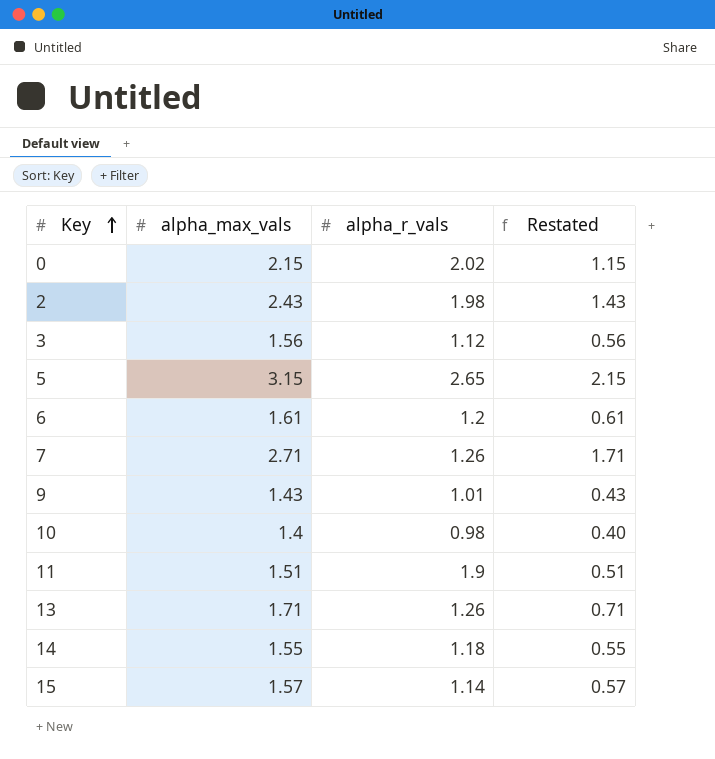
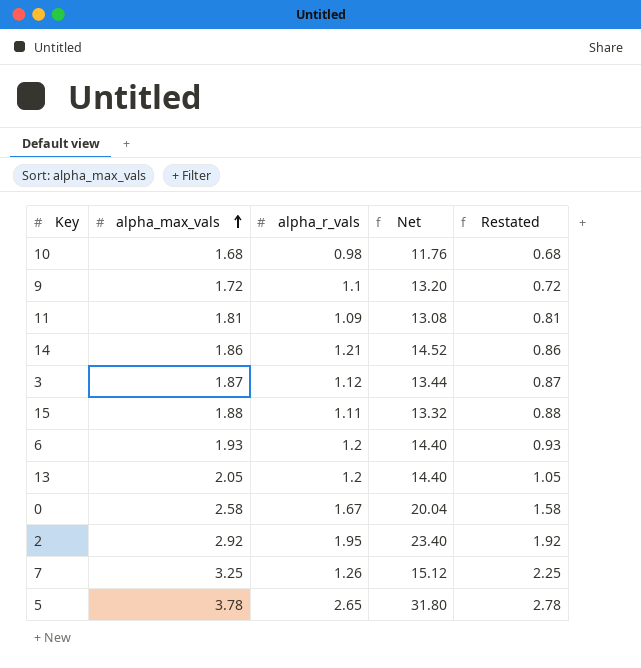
row order: Key ascending -> alpha_max_vals ascending
column Net | formula: none -> [alpha_r_vals] * 12
10 | alpha_max_vals: 1.4 -> 1.68
10 | Restated: 0.40 -> 0.68
9 | alpha_max_vals: 1.43 -> 1.72
9 | alpha_r_vals: 1.01 -> 1.1
9 | Restated: 0.43 -> 0.72
11 | alpha_max_vals: 1.51 -> 1.81
11 | alpha_r_vals: 1.9 -> 1.09
11 | Restated: 0.51 -> 0.81
14 | alpha_max_vals: 1.55 -> 1.86
14 | alpha_r_vals: 1.18 -> 1.21
14 | Restated: 0.55 -> 0.86
3 | alpha_max_vals: 1.56 -> 1.87
3 | Restated: 0.56 -> 0.87
15 | alpha_max_vals: 1.57 -> 1.88
15 | alpha_r_vals: 1.14 -> 1.11
15 | Restated: 0.57 -> 0.88
6 | alpha_max_vals: 1.61 -> 1.93
6 | Restated: 0.61 -> 0.93
13 | alpha_max_vals: 1.71 -> 2.05
13 | alpha_r_vals: 1.26 -> 1.2
13 | Restated: 0.71 -> 1.05
0 | alpha_max_vals: 2.15 -> 2.58
0 | alpha_r_vals: 2.02 -> 1.67
0 | Restated: 1.15 -> 1.58
2 | alpha_max_vals: 2.43 -> 2.92
2 | alpha_r_vals: 1.98 -> 1.95
2 | Restated: 1.43 -> 1.92
7 | alpha_max_vals: 2.71 -> 3.25
7 | Restated: 1.71 -> 2.25
5 | alpha_max_vals: 3.15 -> 3.78
5 | Restated: 2.15 -> 2.78

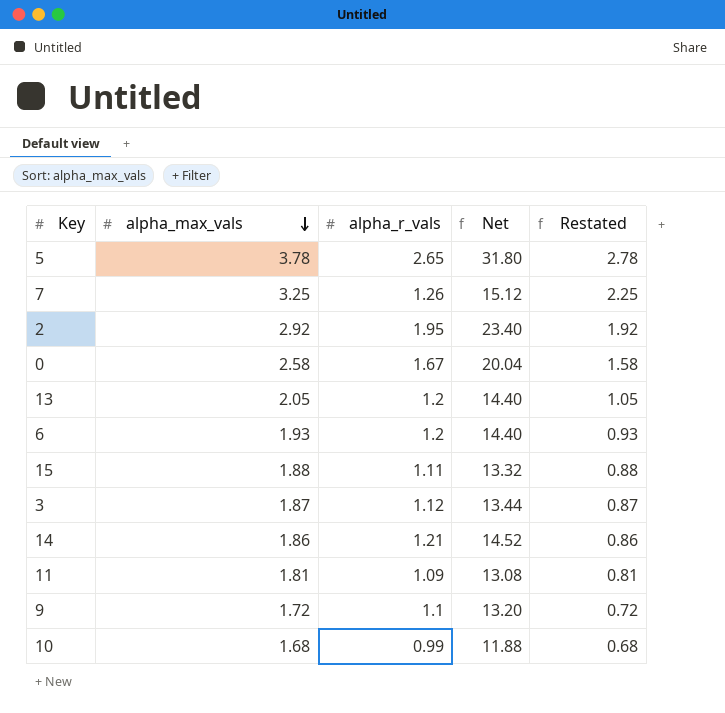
row order: alpha_max_vals ascending -> alpha_max_vals descending
10 | alpha_r_vals: 0.98 -> 0.99
10 | Net: 11.76 -> 11.88

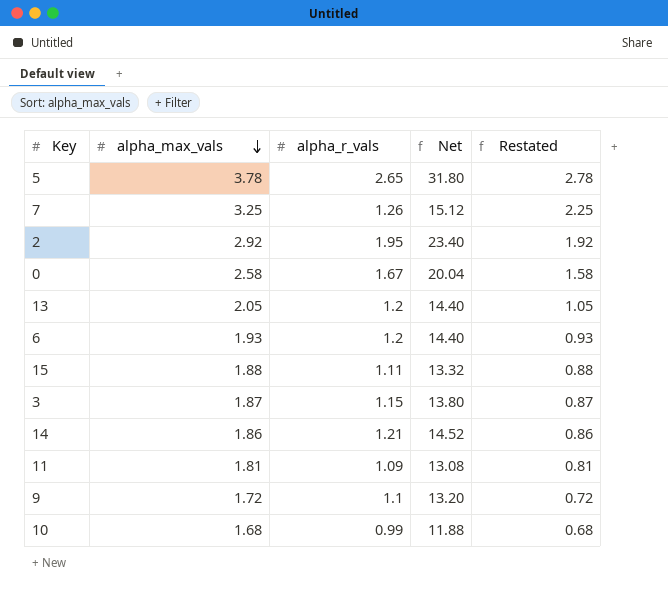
3 | alpha_r_vals: 1.12 -> 1.15
3 | Net: 13.44 -> 13.80

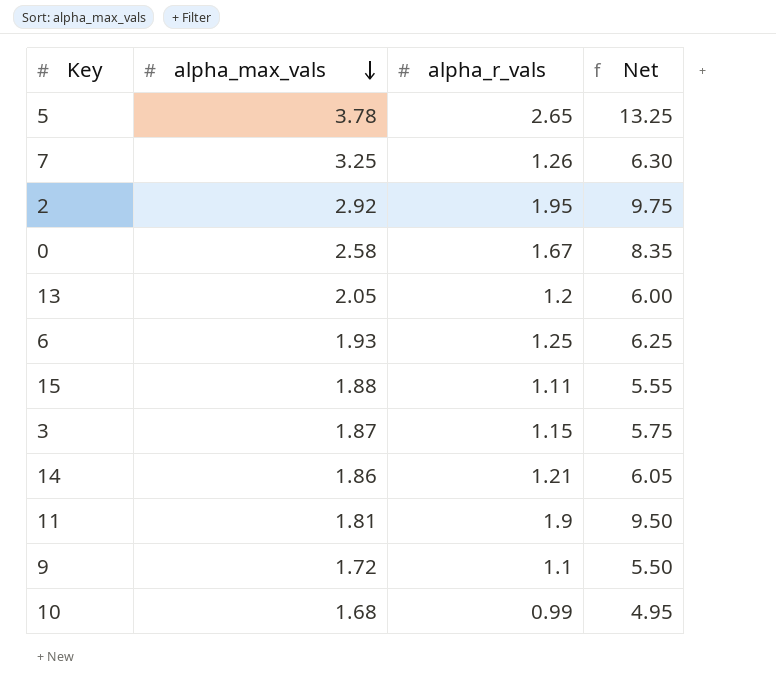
column Restated | formula: [alpha_max_vals] - 1 -> none
column Net | formula: [alpha_r_vals] * 12 -> [alpha_r_vals] * 5
6 | alpha_r_vals: 1.2 -> 1.25
11 | alpha_r_vals: 1.09 -> 1.9

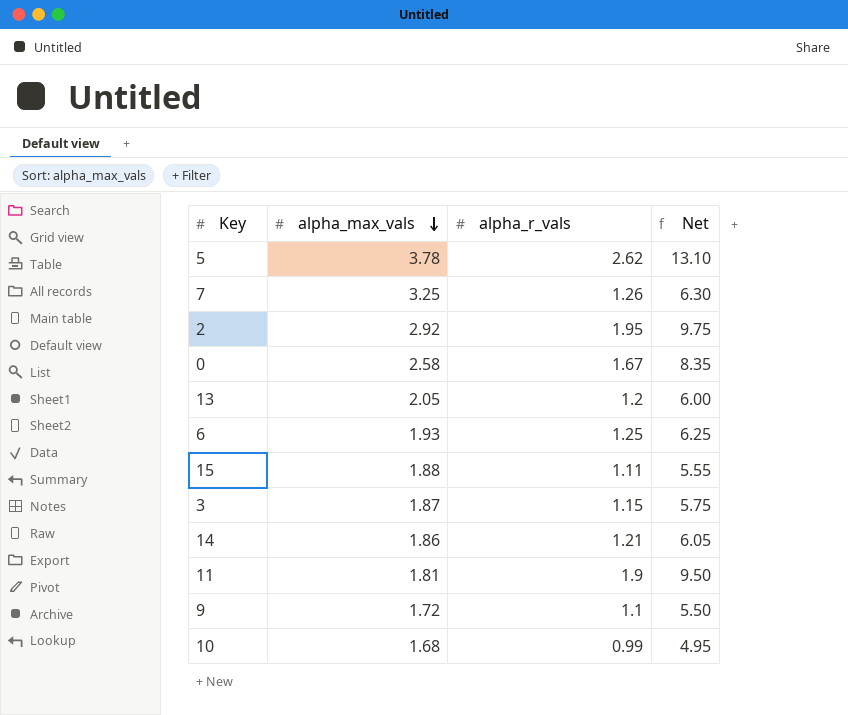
5 | alpha_r_vals: 2.65 -> 2.62
5 | Net: 13.25 -> 13.10

